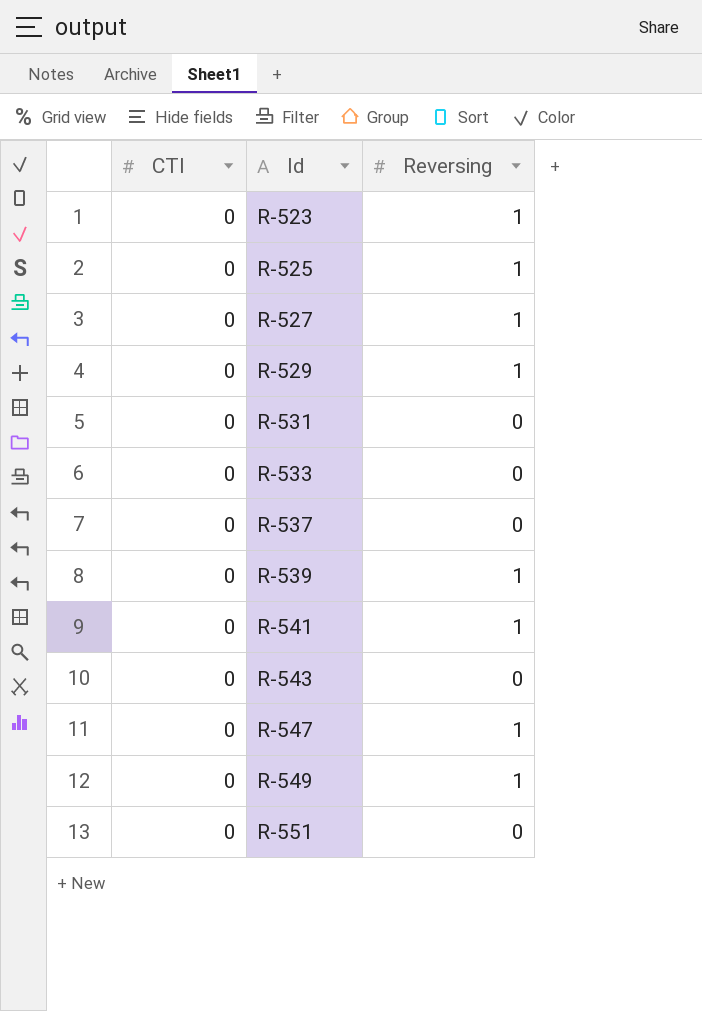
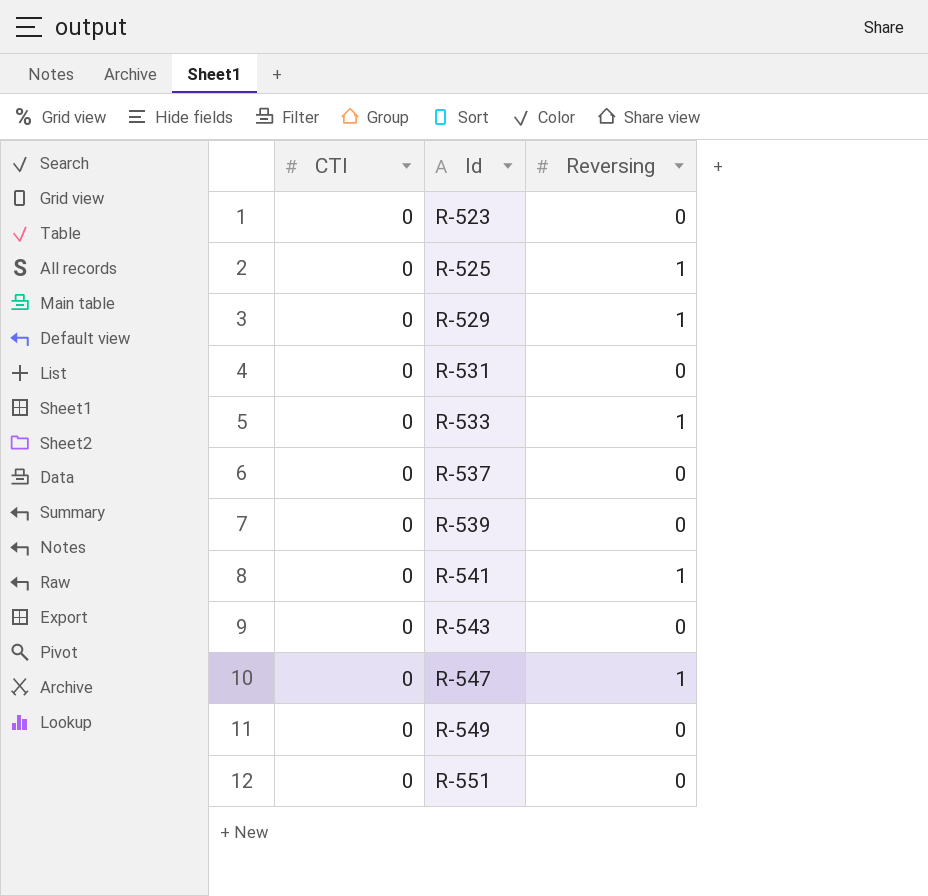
row R-527: 0 | 1 -> none
R-523 | Reversing: 1 -> 0
R-533 | Reversing: 0 -> 1
R-539 | Reversing: 1 -> 0
R-549 | Reversing: 1 -> 0

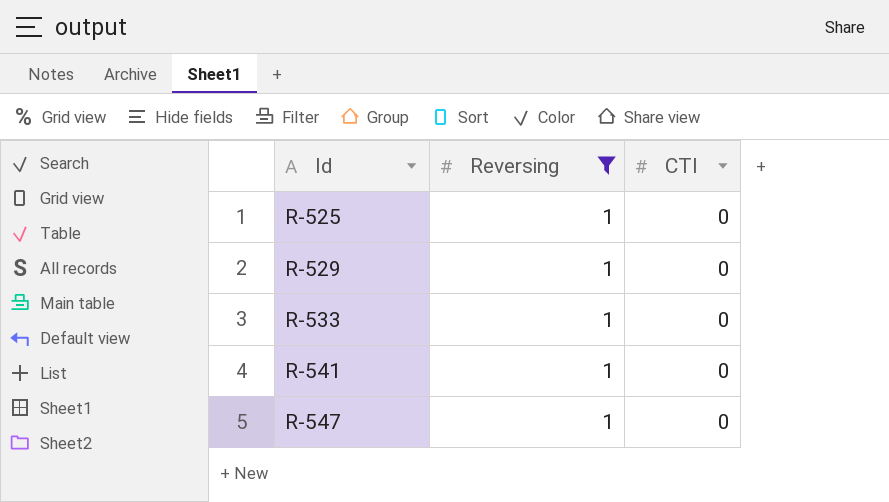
filter: none -> Reversing = 1
column CTI | position: 1 -> 3

